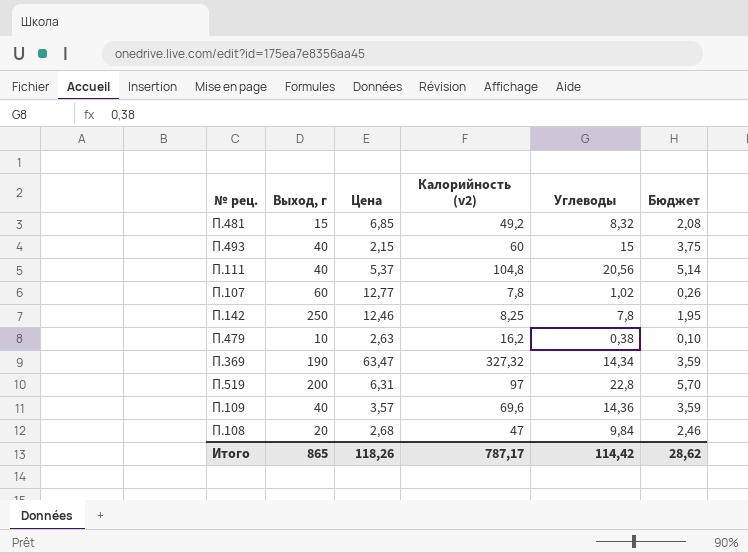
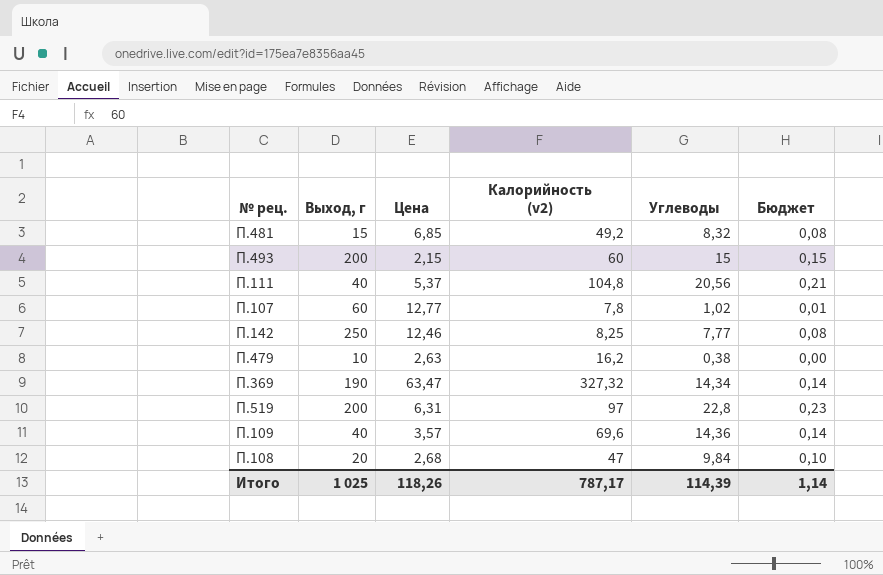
column Бюджет | formula: [Углеводы] * 0,25 -> [Углеводы] * 0,01
П.493 | Выход, г: 40 -> 200
П.142 | Углеводы: 7,8 -> 7,77
Итого | Выход, г: 865 -> 1 025
Итого | Углеводы: 114,42 -> 114,39
Итого | Бюджет: 28,62 -> 1,14

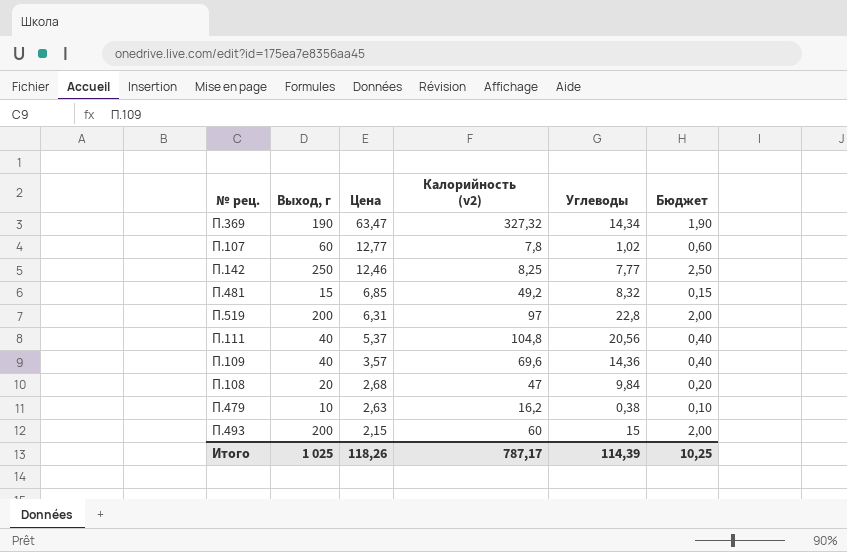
row order: none -> Цена descending
column Бюджет | formula: [Углеводы] * 0,01 -> [Выход, г] * 0,01
Итого | Бюджет: 1,14 -> 10,25

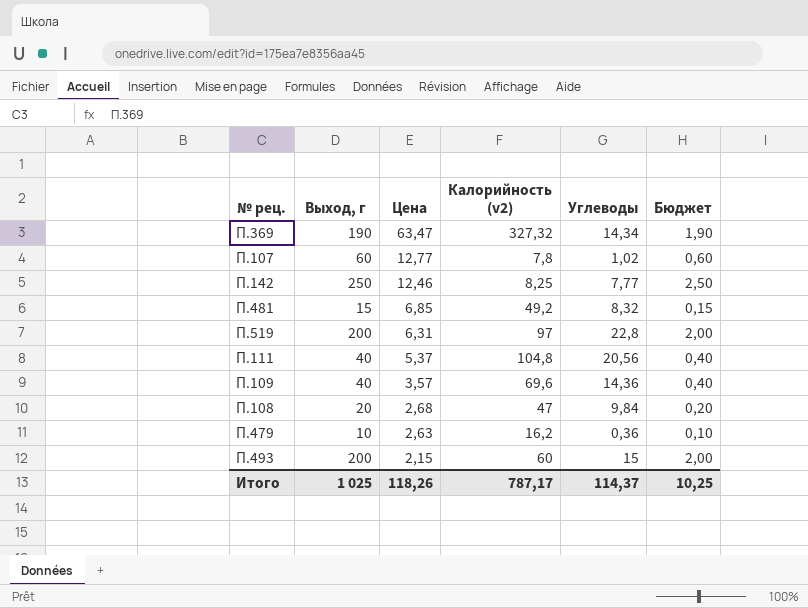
П.479 | Углеводы: 0,38 -> 0,36
Итого | Углеводы: 114,39 -> 114,37

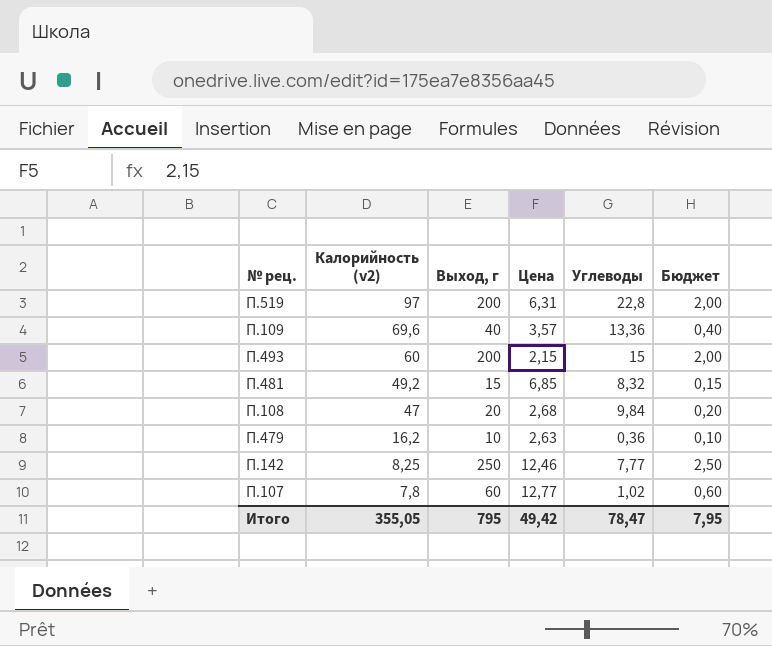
row order: Цена descending -> Калорийность (v2) descending
column Калорийность (v2) | position: 4 -> 2
row П.369: 190 | 63,47 | 327,32 | 14,34 | 1,90 -> none
row П.111: 40 | 5,37 | 104,8 | 20,56 | 0,40 -> none
П.109 | Углеводы: 14,36 -> 13,36
Итого | Калорийность (v2): 787,17 -> 355,05
Итого | Выход, г: 1 025 -> 795
Итого | Цена: 118,26 -> 49,42
Итого | Углеводы: 114,37 -> 78,47
Итого | Бюджет: 10,25 -> 7,95

